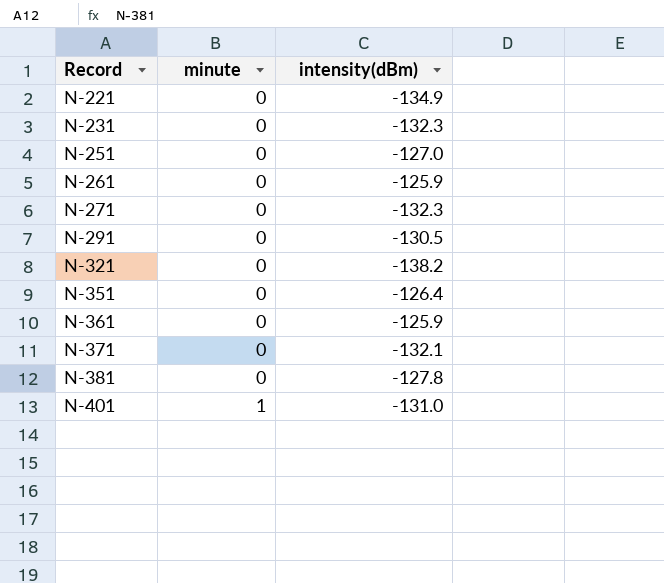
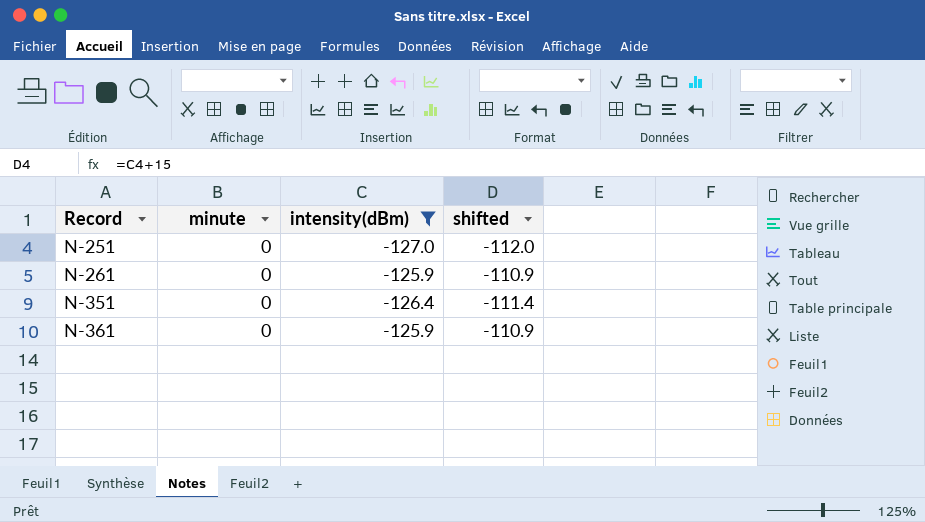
filter: none -> intensity(dBm) >= -127.0
column shifted | formula: none -> [intensity(dBm)] + 15

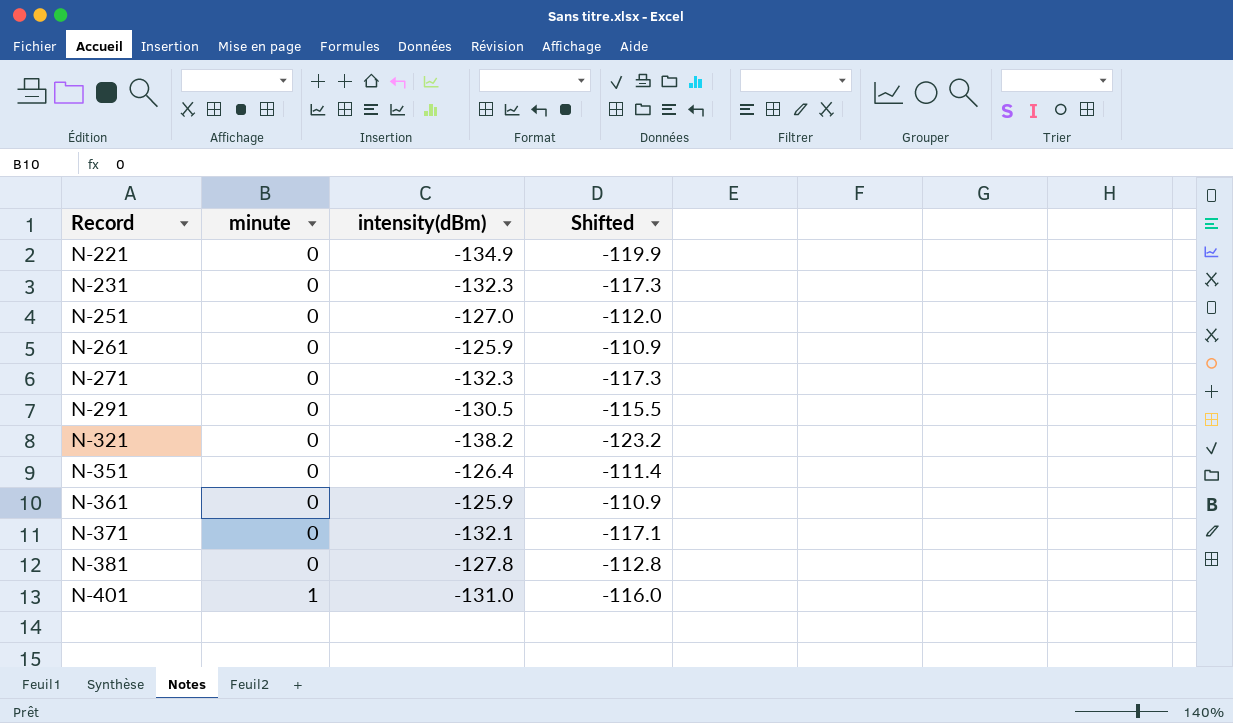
filter: intensity(dBm) >= -127.0 -> none
column name: shifted -> Shifted

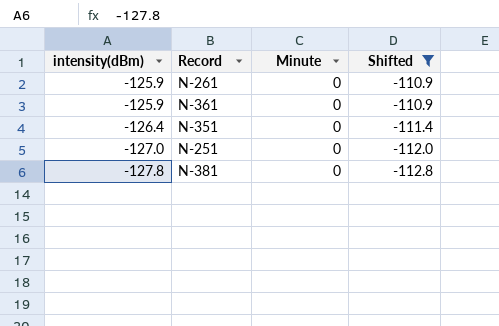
filter: none -> Shifted >= -112.8
row order: Record ascending -> intensity(dBm) descending
column intensity(dBm) | position: 3 -> 1
column name: minute -> Minute

